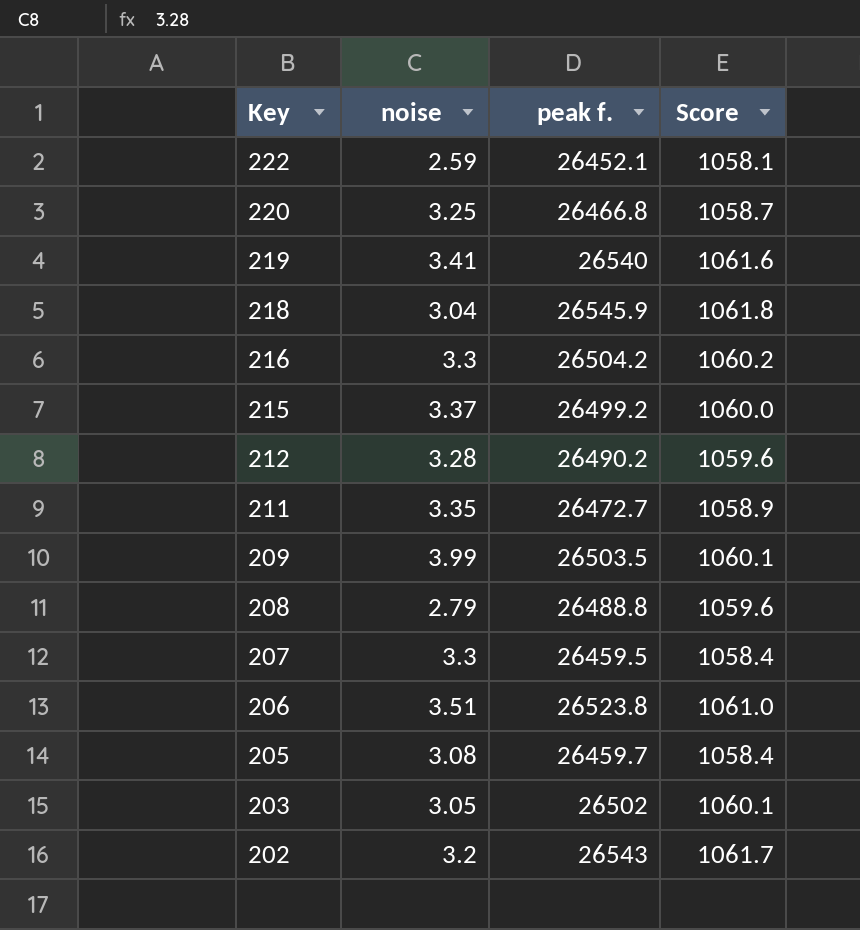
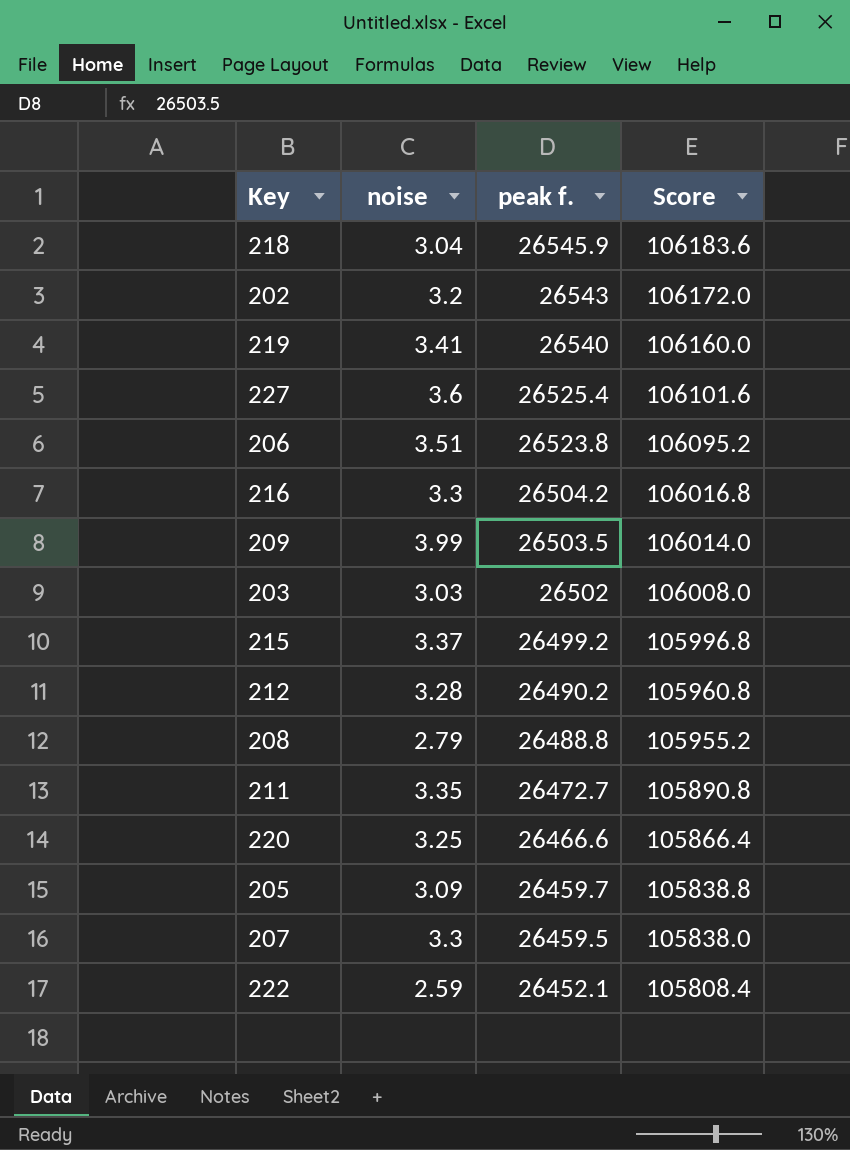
row order: Key descending -> peak f. descending
column Score | formula: [peak f.] * 0.04 -> [peak f.] * 4
row 227: none -> 3.6 | 26525.4 | 106101.6
203 | noise: 3.05 -> 3.03
220 | peak f.: 26466.8 -> 26466.6
205 | noise: 3.08 -> 3.09

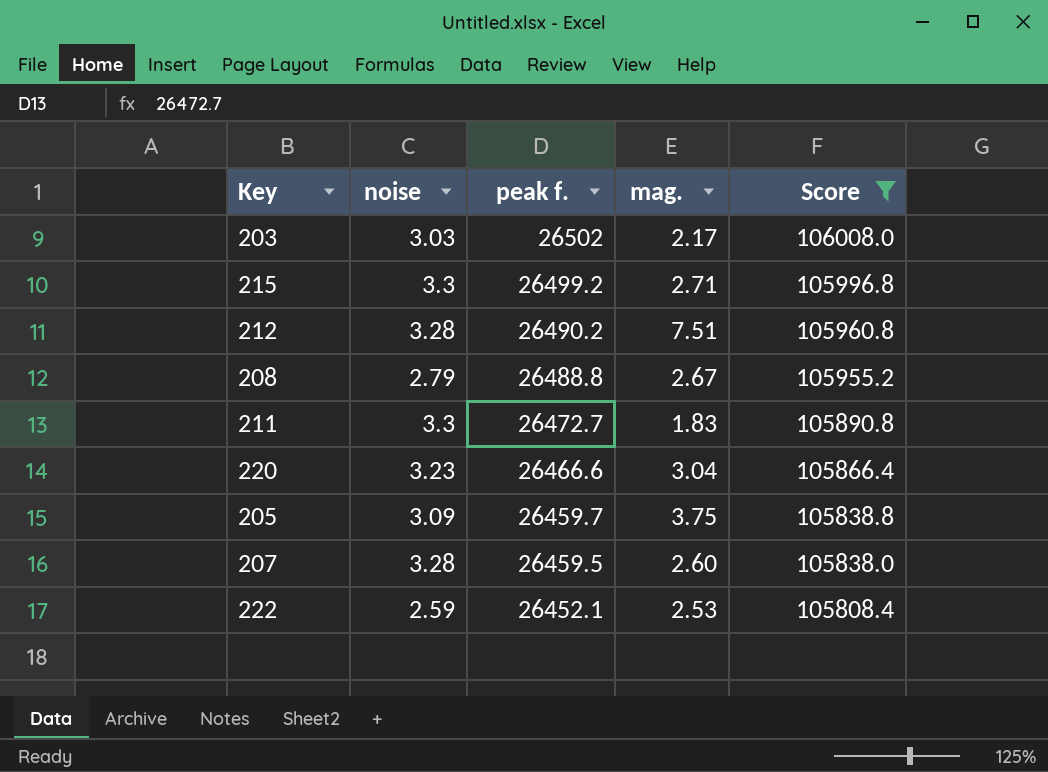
filter: none -> Score <= 106008.0
column mag. | position: none -> 4
215 | noise: 3.37 -> 3.3
211 | noise: 3.35 -> 3.3
220 | noise: 3.25 -> 3.23
207 | noise: 3.3 -> 3.28

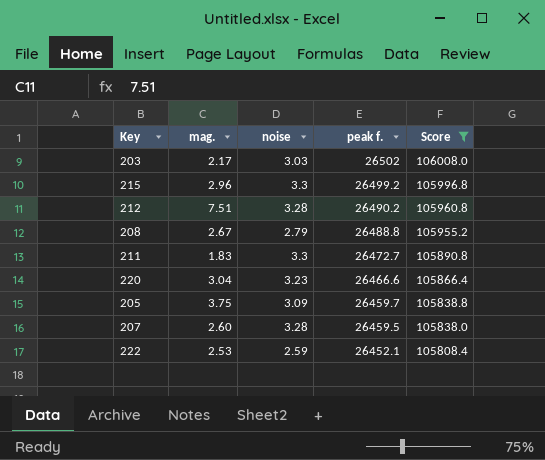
column mag. | position: 4 -> 2
215 | mag.: 2.71 -> 2.96

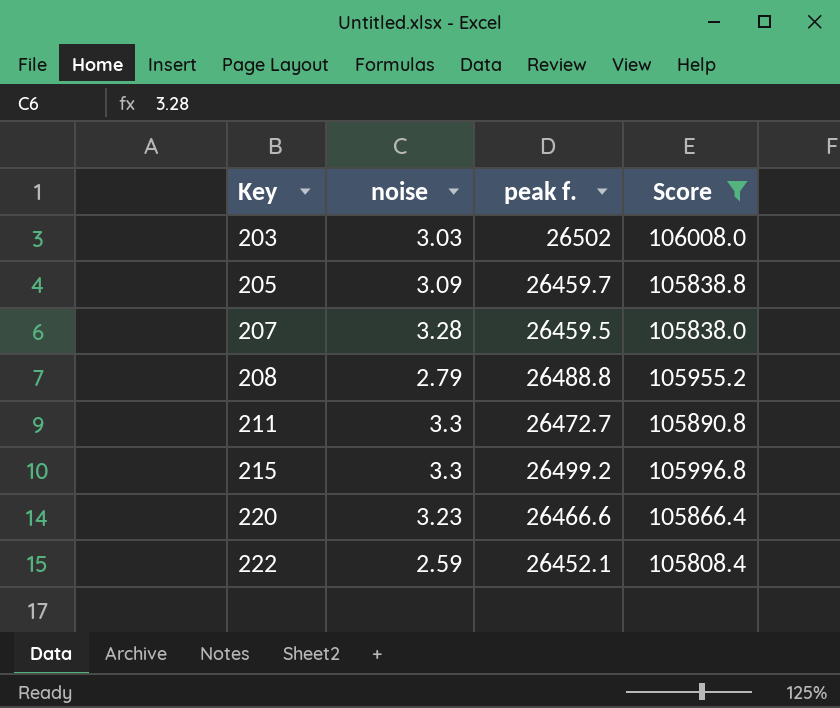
row order: peak f. descending -> Key ascending
column mag. | position: 2 -> none
row 212: 7.51 | 3.28 | 26490.2 | 105960.8 -> none

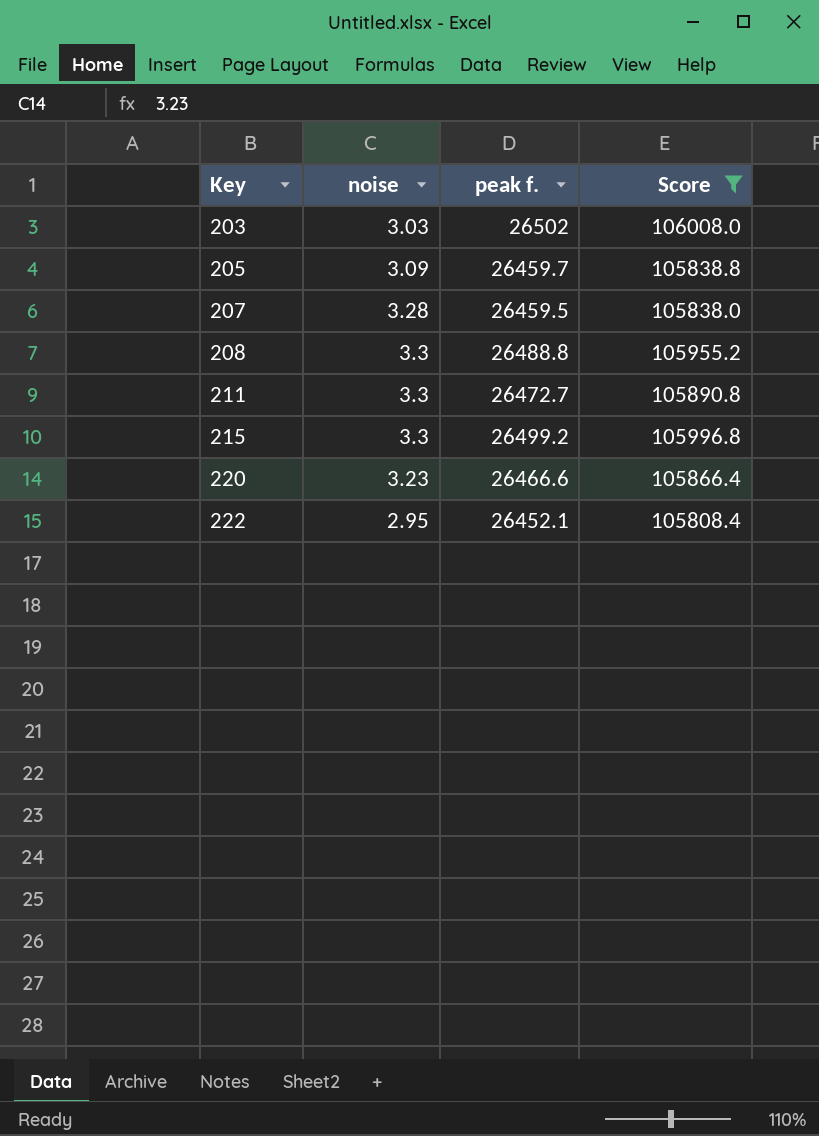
208 | noise: 2.79 -> 3.3
222 | noise: 2.59 -> 2.95

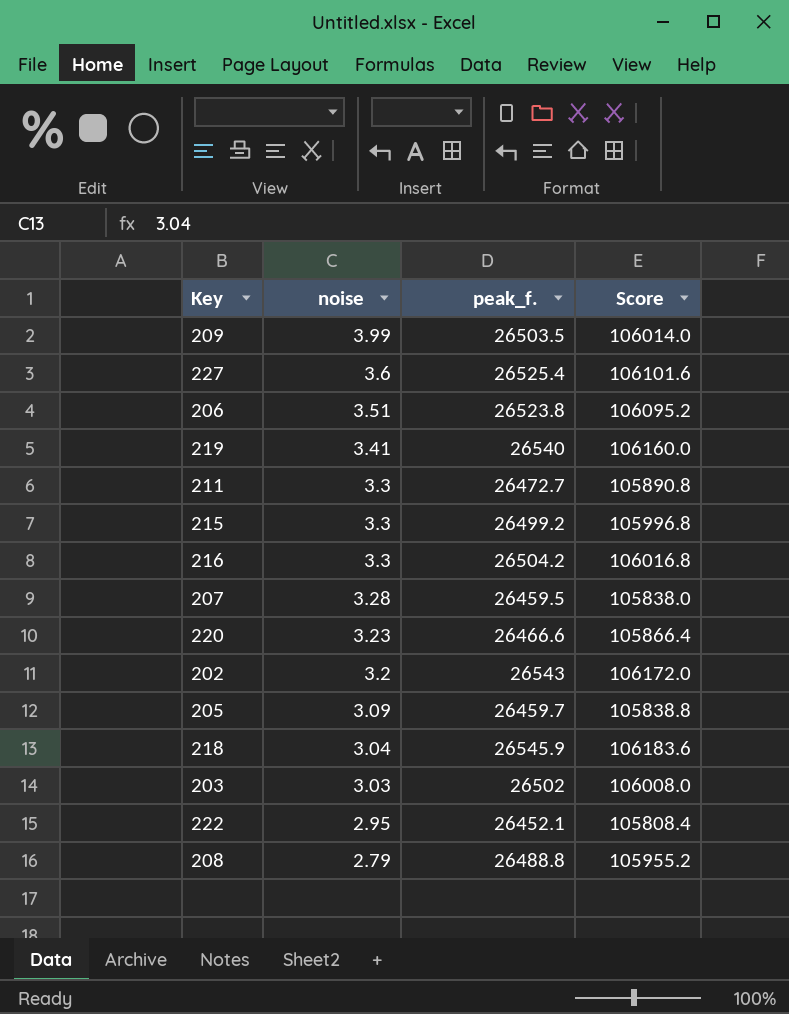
filter: Score <= 106008.0 -> none
row order: Key ascending -> noise descending
column name: peak f. -> peak_f.
208 | noise: 3.3 -> 2.79

